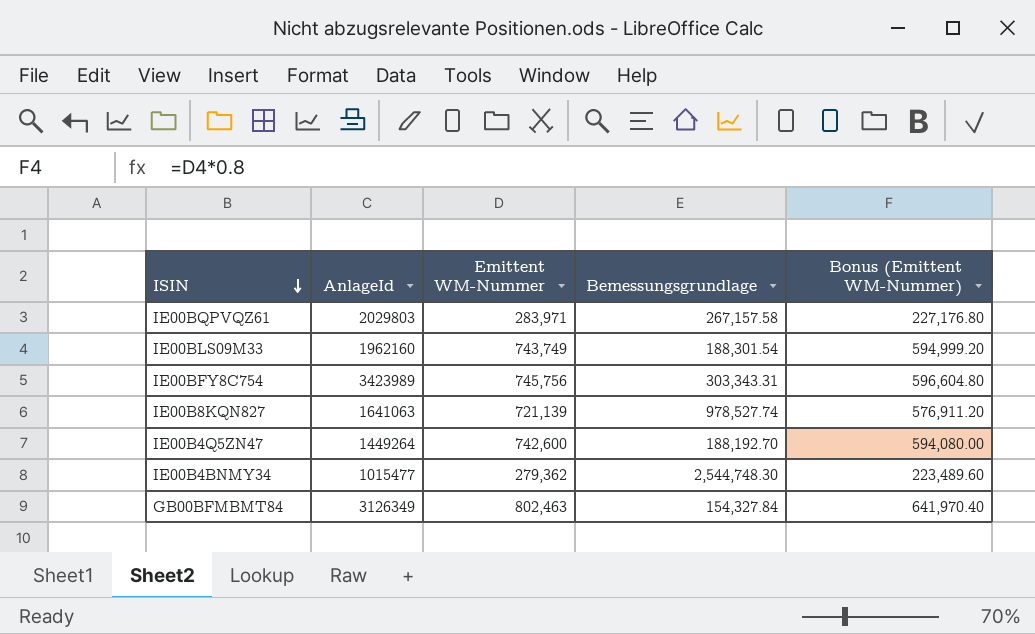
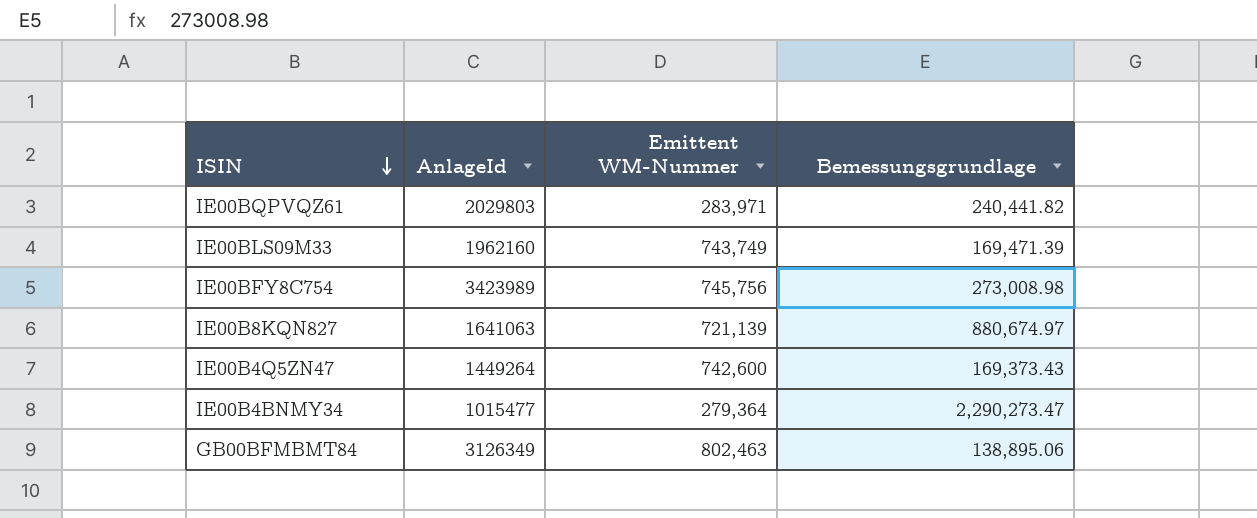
column Bonus (Emittent WM-Nummer) | formula: [Emittent WM-Nummer] * 0.8 -> none
IE00BQPVQZ61 | Bemessungsgrundlage: 267,157.58 -> 240,441.82
IE00BLS09M33 | Bemessungsgrundlage: 188,301.54 -> 169,471.39
IE00BFY8C754 | Bemessungsgrundlage: 303,343.31 -> 273,008.98
IE00B8KQN827 | Bemessungsgrundlage: 978,527.74 -> 880,674.97
IE00B4Q5ZN47 | Bemessungsgrundlage: 188,192.70 -> 169,373.43
IE00B4BNMY34 | Emittent WM-Nummer: 279,362 -> 279,364
IE00B4BNMY34 | Bemessungsgrundlage: 2,544,748.30 -> 2,290,273.47
GB00BFMBMT84 | Bemessungsgrundlage: 154,327.84 -> 138,895.06

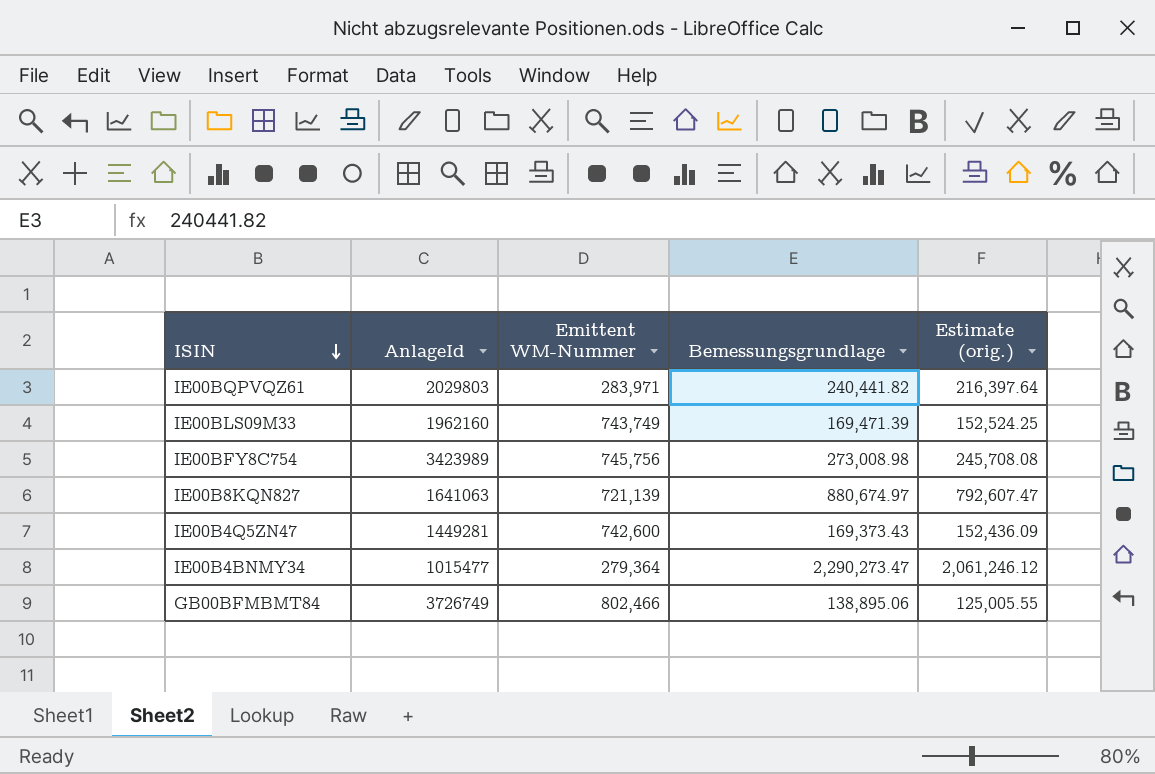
column Estimate (orig.) | formula: none -> [Bemessungsgrundlage] * 0.9
IE00B4Q5ZN47 | AnlageId: 1449264 -> 1449281
GB00BFMBMT84 | AnlageId: 3126349 -> 3726749
GB00BFMBMT84 | Emittent WM-Nummer: 802,463 -> 802,466

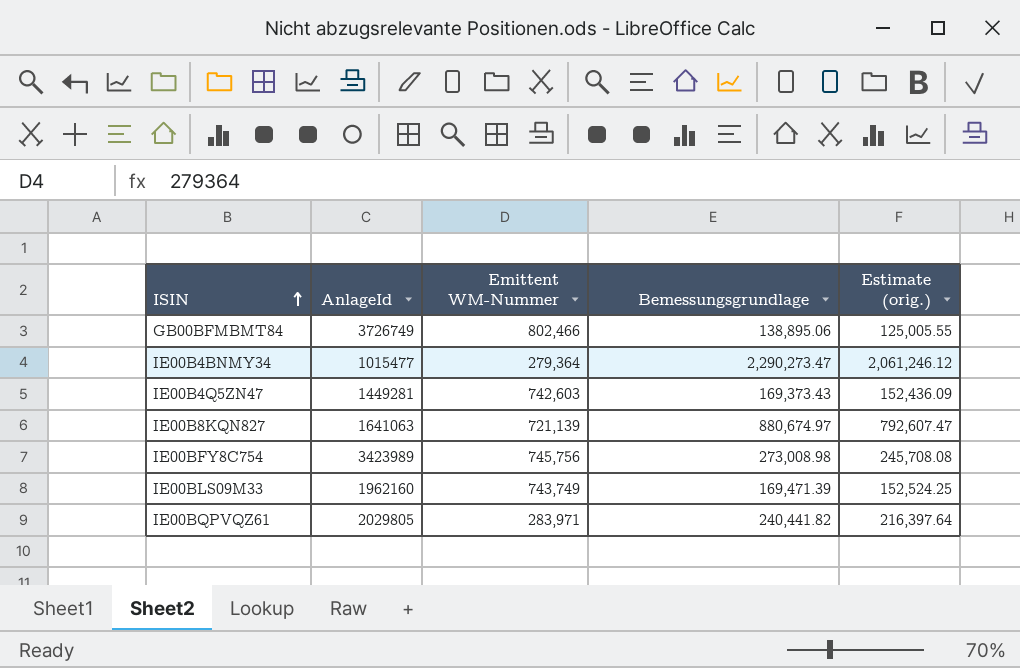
row order: ISIN descending -> ISIN ascending
IE00B4Q5ZN47 | Emittent WM-Nummer: 742,600 -> 742,603
IE00BQPVQZ61 | AnlageId: 2029803 -> 2029805

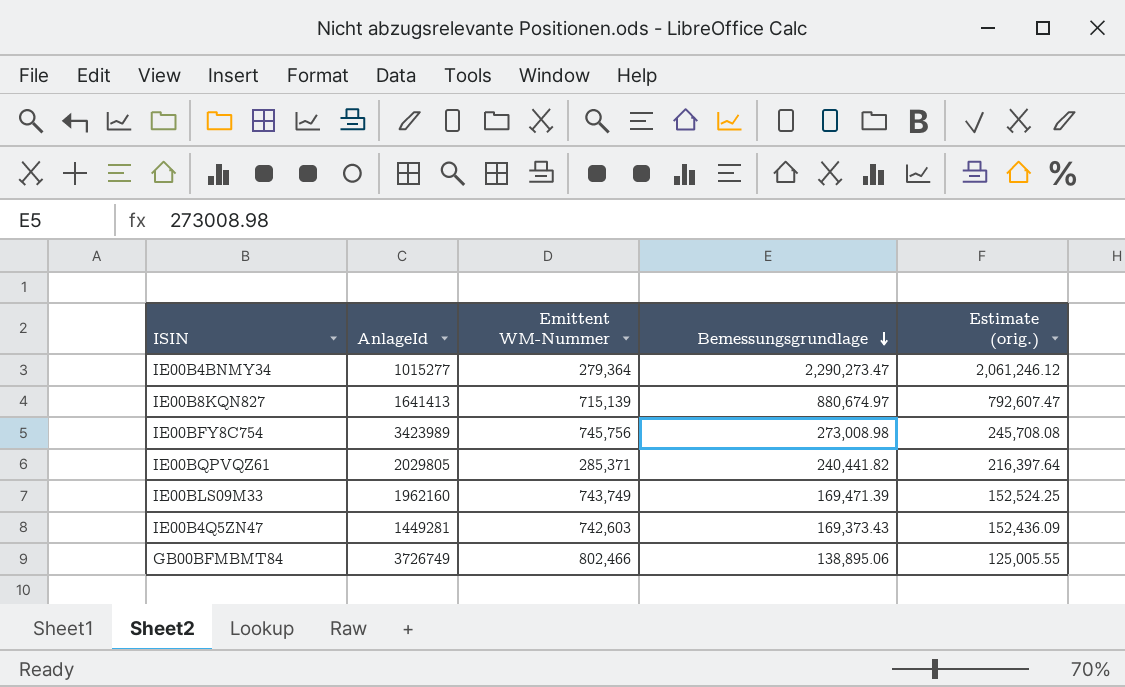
row order: ISIN ascending -> Bemessungsgrundlage descending
IE00B4BNMY34 | AnlageId: 1015477 -> 1015277
IE00B8KQN827 | AnlageId: 1641063 -> 1641413
IE00B8KQN827 | Emittent WM-Nummer: 721,139 -> 715,139
IE00BQPVQZ61 | Emittent WM-Nummer: 283,971 -> 285,371

